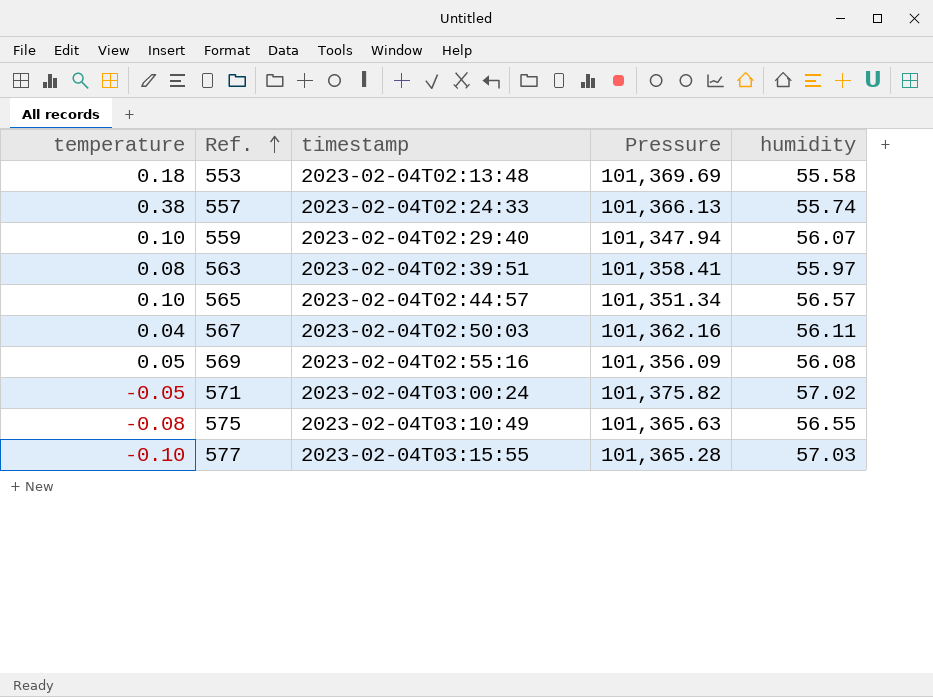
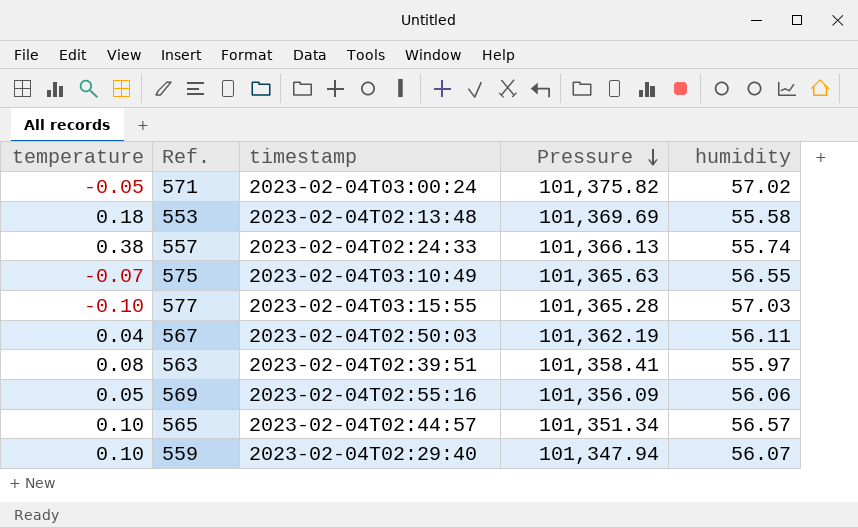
row order: Ref. ascending -> Pressure descending
575 | temperature: -0.08 -> -0.07
567 | Pressure: 101,362.16 -> 101,362.19
569 | humidity: 56.08 -> 56.06

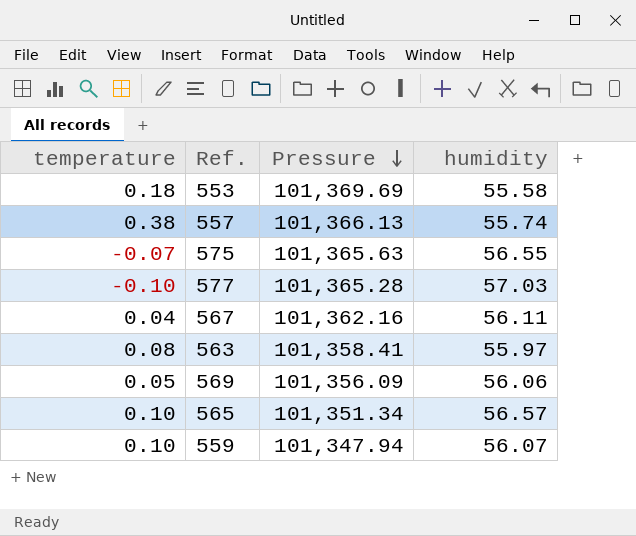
column timestamp | position: 3 -> none
row 571: -0.05 | 2023-02-04T03:00:24 | 101,375.82 | 57.02 -> none
567 | Pressure: 101,362.19 -> 101,362.16

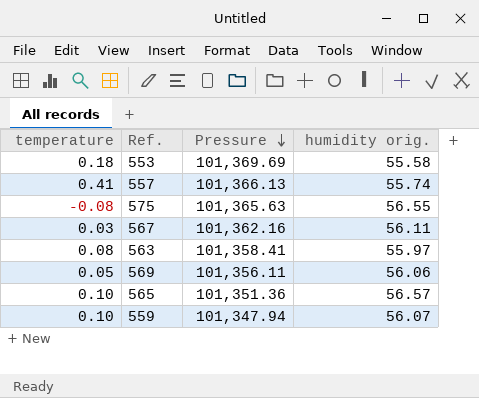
column name: humidity -> humidity orig.
row 577: -0.10 | 101,365.28 | 57.03 -> none
557 | temperature: 0.38 -> 0.41
575 | temperature: -0.07 -> -0.08
567 | temperature: 0.04 -> 0.03
569 | Pressure: 101,356.09 -> 101,356.11
565 | Pressure: 101,351.34 -> 101,351.36

